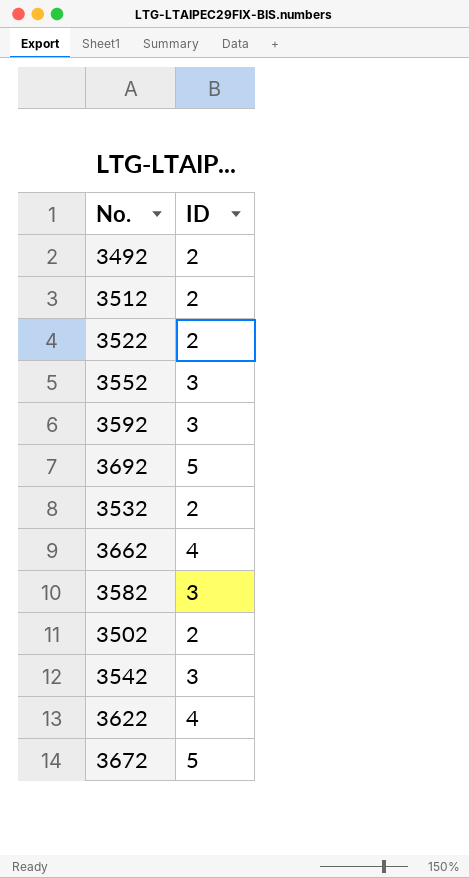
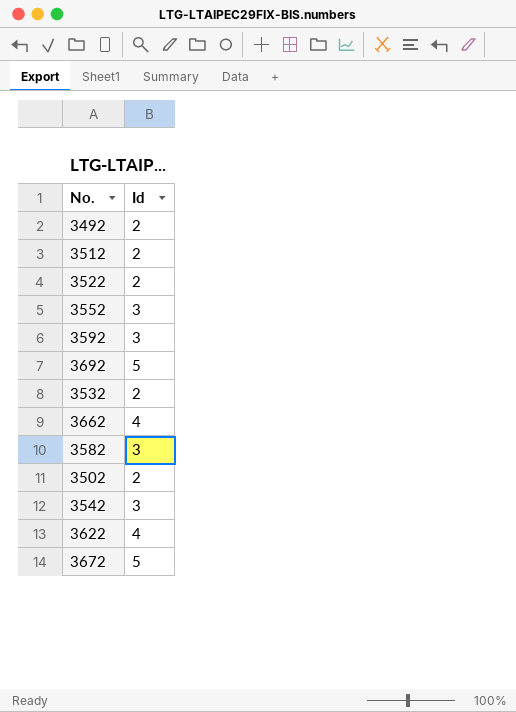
column name: ID -> Id

